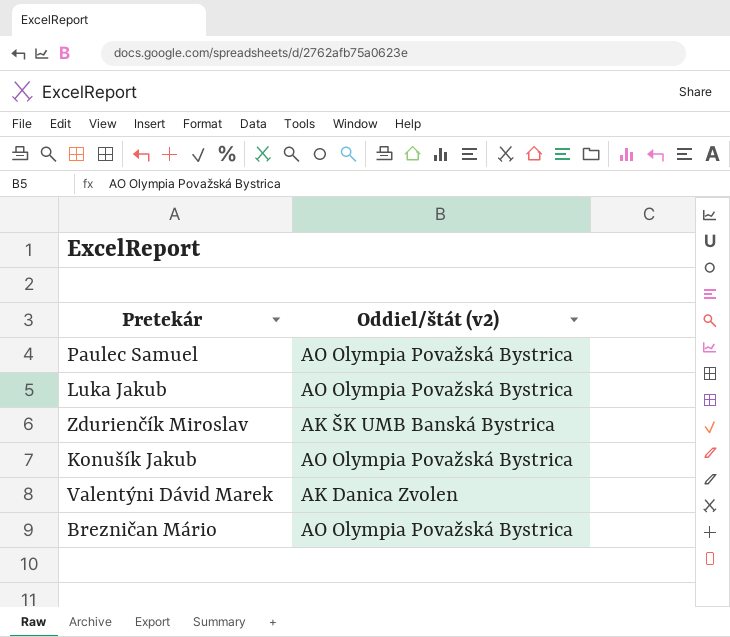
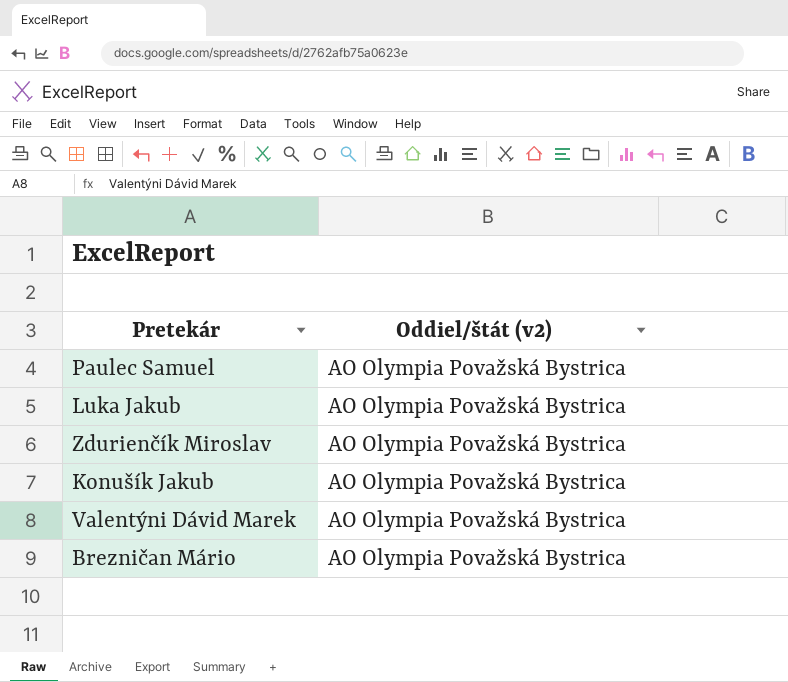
Zdurienčík Miroslav | Oddiel/štát (v2): AK ŠK UMB Banská Bystrica -> AO Olympia Považská Bystrica
Valentýni Dávid Marek | Oddiel/štát (v2): AK Danica Zvolen -> AO Olympia Považská Bystrica

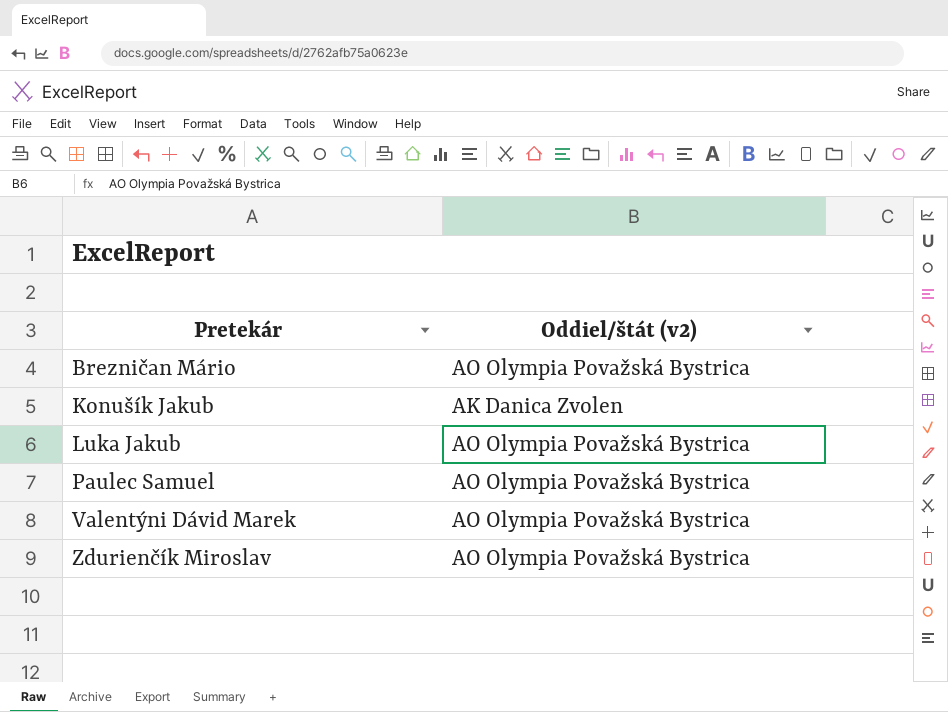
row order: none -> Pretekár ascending
Konušík Jakub | Oddiel/štát (v2): AO Olympia Považská Bystrica -> AK Danica Zvolen

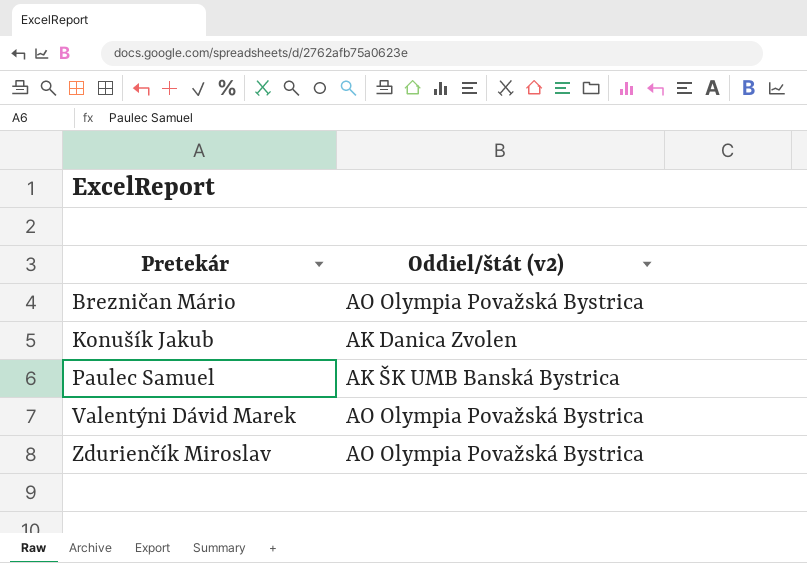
row Luka Jakub: AO Olympia Považská Bystrica -> none
Paulec Samuel | Oddiel/štát (v2): AO Olympia Považská Bystrica -> AK ŠK UMB Banská Bystrica

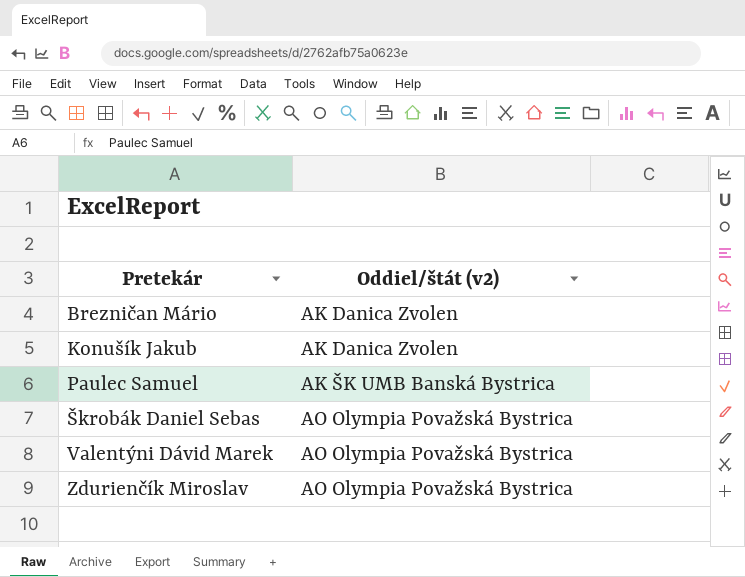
Brezničan Mário | Oddiel/štát (v2): AO Olympia Považská Bystrica -> AK Danica Zvolen
row Škrobák Daniel Sebas: none -> AO Olympia Považská Bystrica

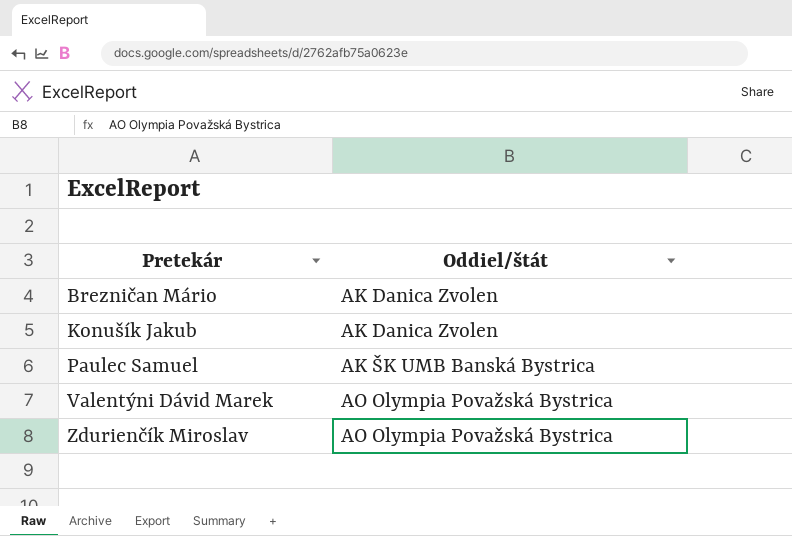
column name: Oddiel/štát (v2) -> Oddiel/štát
row Škrobák Daniel Sebas: AO Olympia Považská Bystrica -> none

